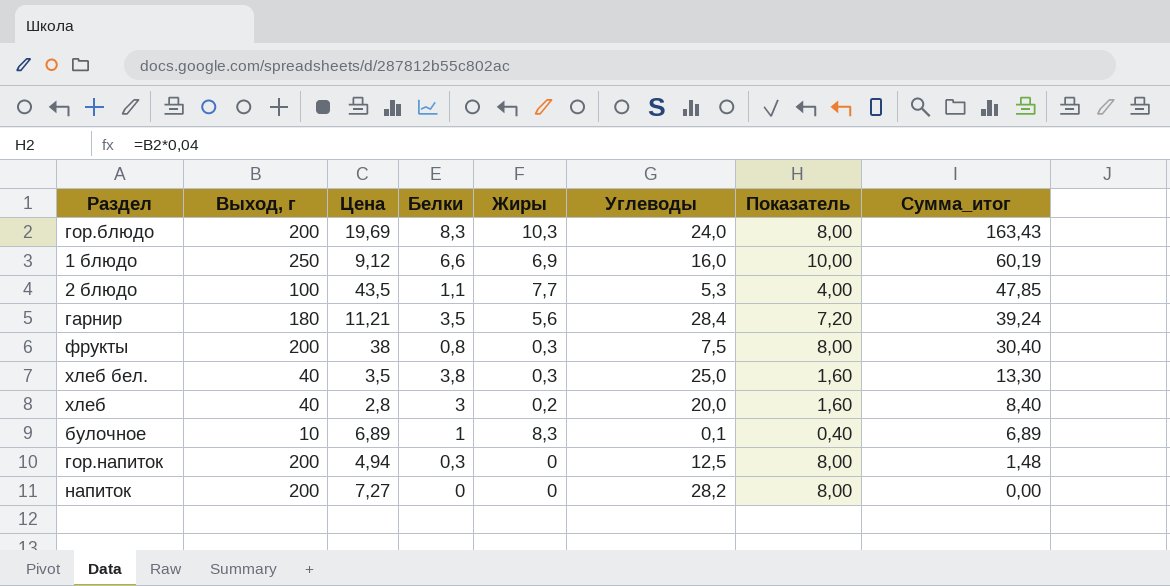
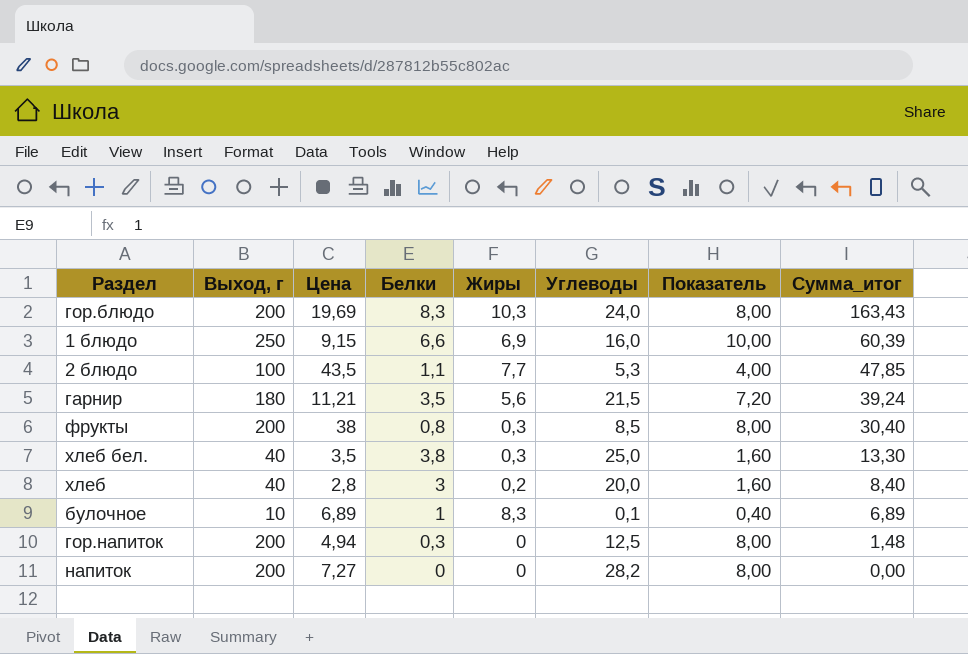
1 блюдо | Цена: 9,12 -> 9,15
1 блюдо | Сумма_итог: 60,19 -> 60,39
гарнир | Углеводы: 28,4 -> 21,5
фрукты | Углеводы: 7,5 -> 8,5

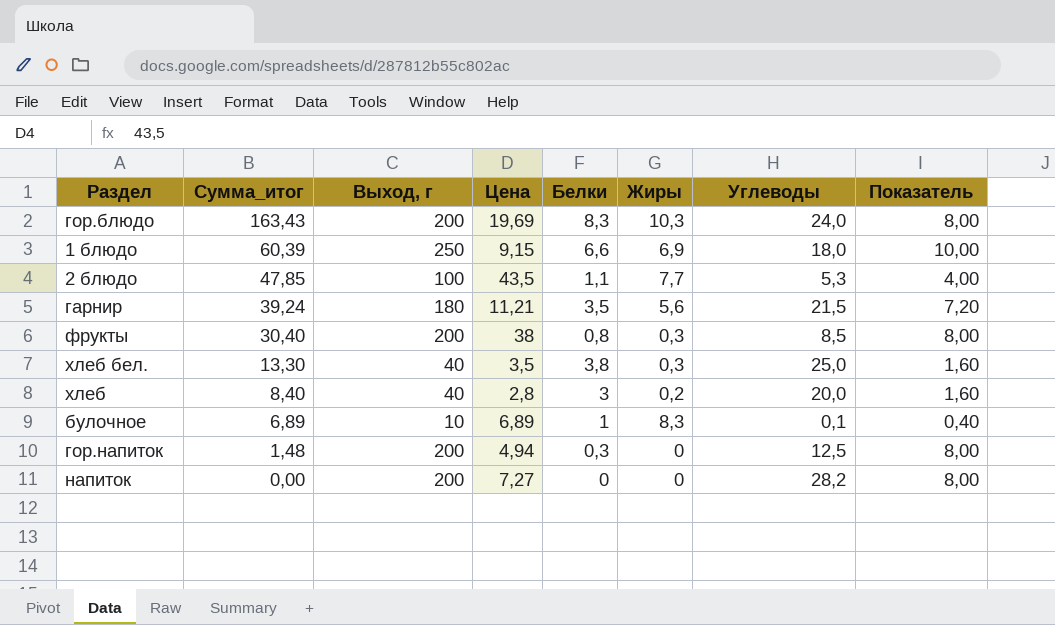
column Сумма_итог | position: 8 -> 2
1 блюдо | Углеводы: 16,0 -> 18,0

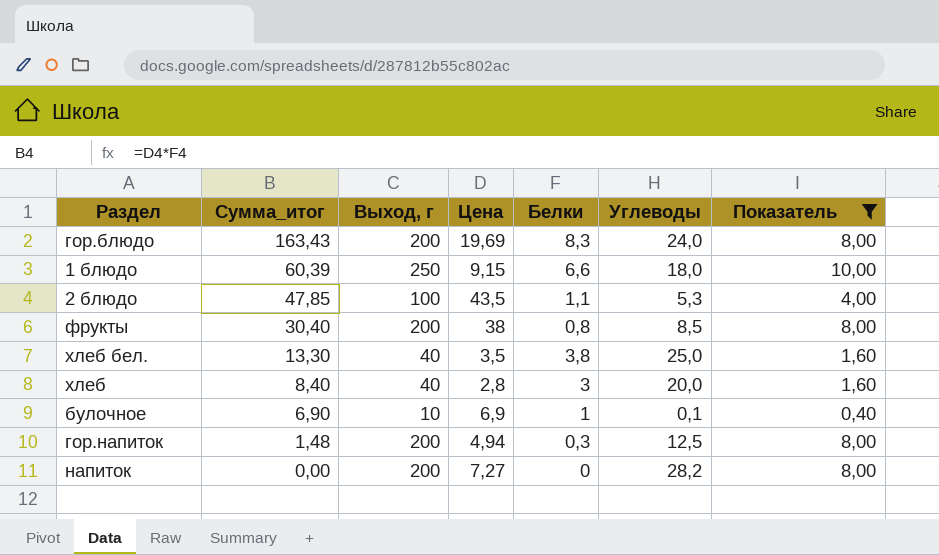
filter: none -> Показатель != 7,20
column Жиры | position: 6 -> none
булочное | Сумма_итог: 6,89 -> 6,90
булочное | Цена: 6,89 -> 6,9

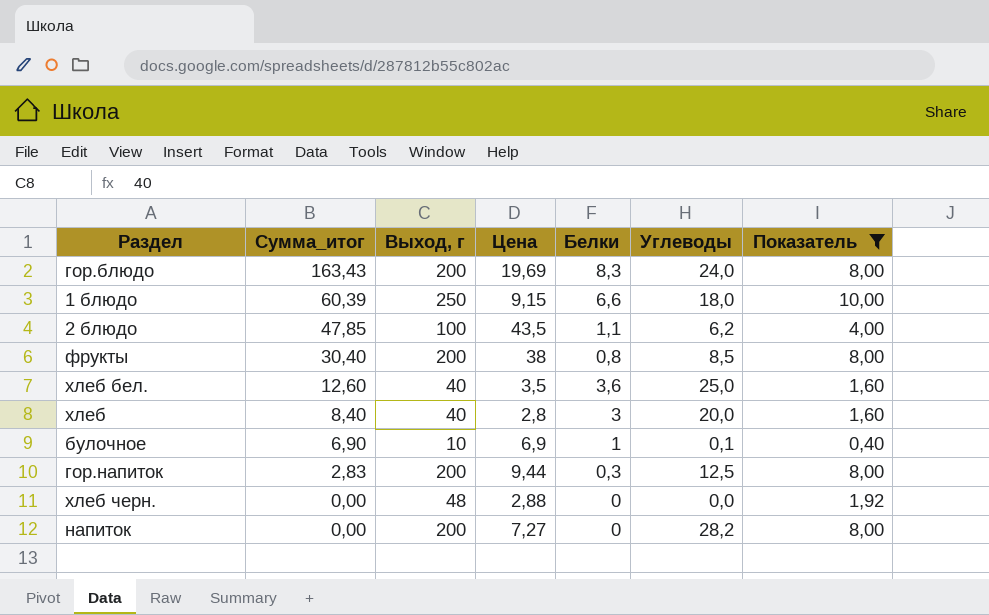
2 блюдо | Углеводы: 5,3 -> 6,2
хлеб бел. | Сумма_итог: 13,30 -> 12,60
хлеб бел. | Белки: 3,8 -> 3,6
гор.напиток | Сумма_итог: 1,48 -> 2,83
гор.напиток | Цена: 4,94 -> 9,44
row хлеб черн.: none -> 0,00 | 48 | 2,88 | 0 | 0,0 | 1,92

